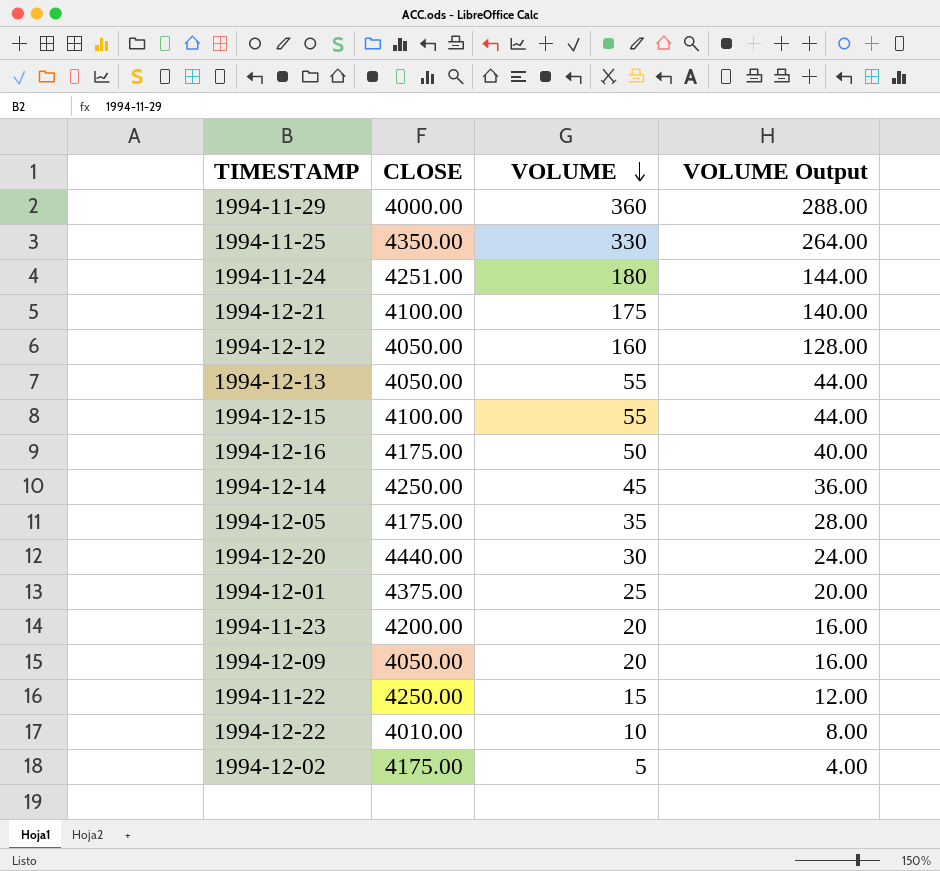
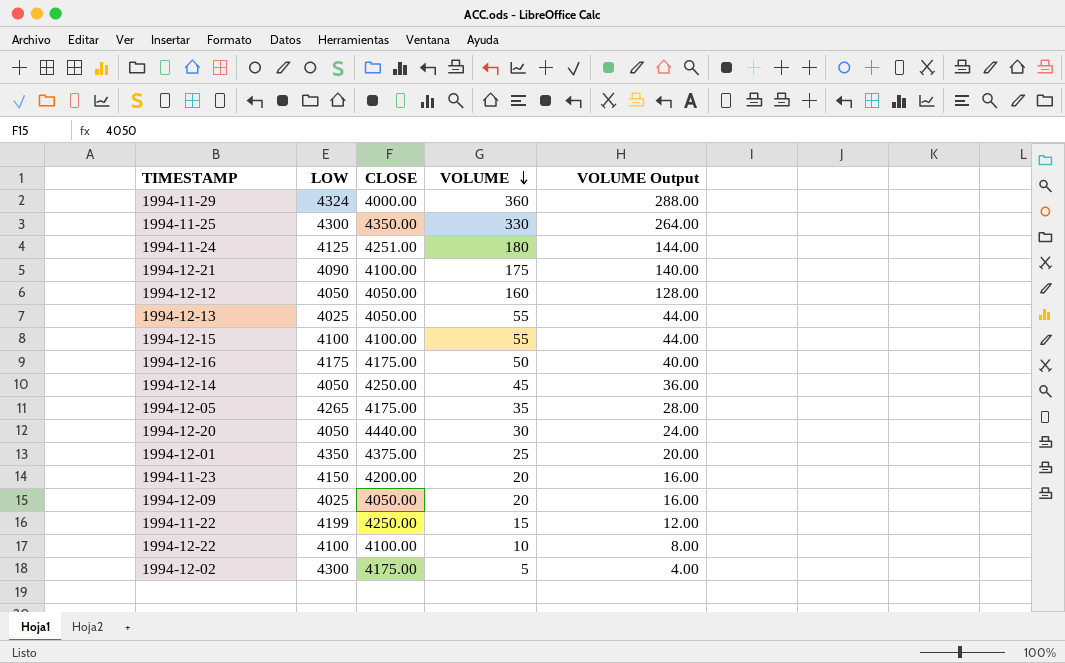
column LOW | position: none -> 2
1994-12-22 | CLOSE: 4010.00 -> 4100.00

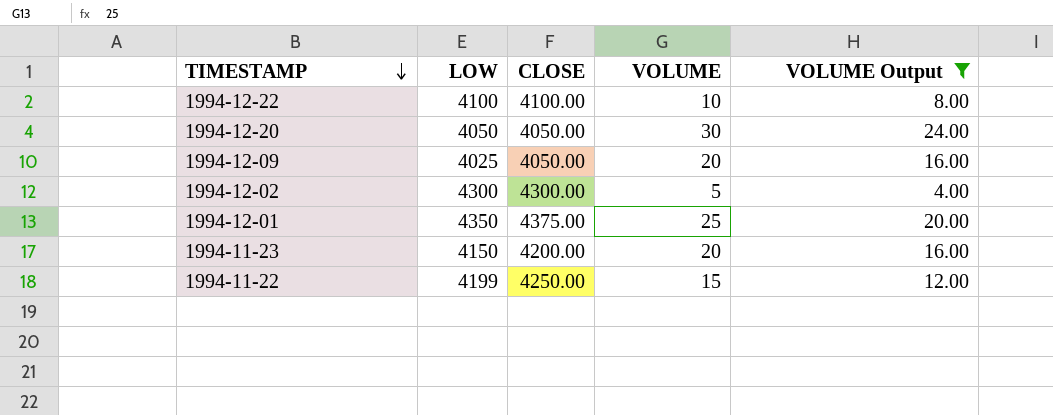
filter: none -> VOLUME Output <= 24.00
row order: VOLUME descending -> TIMESTAMP descending
1994-12-20 | CLOSE: 4440.00 -> 4050.00
1994-12-02 | CLOSE: 4175.00 -> 4300.00

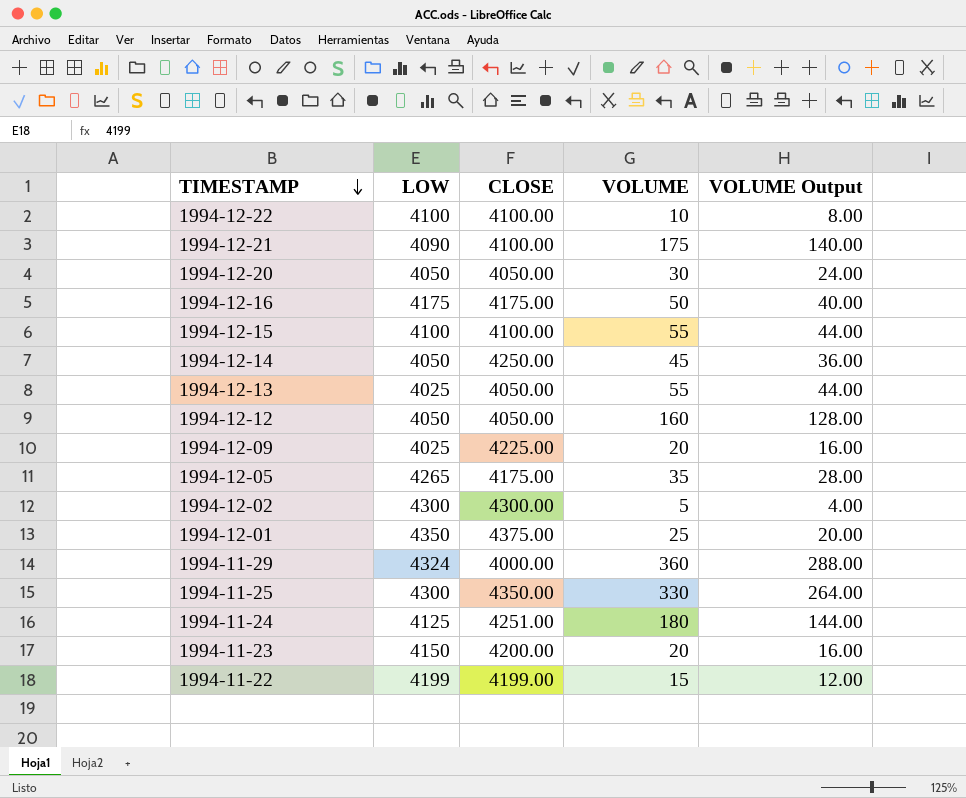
filter: VOLUME Output <= 24.00 -> none
1994-12-09 | CLOSE: 4050.00 -> 4225.00
1994-11-22 | CLOSE: 4250.00 -> 4199.00

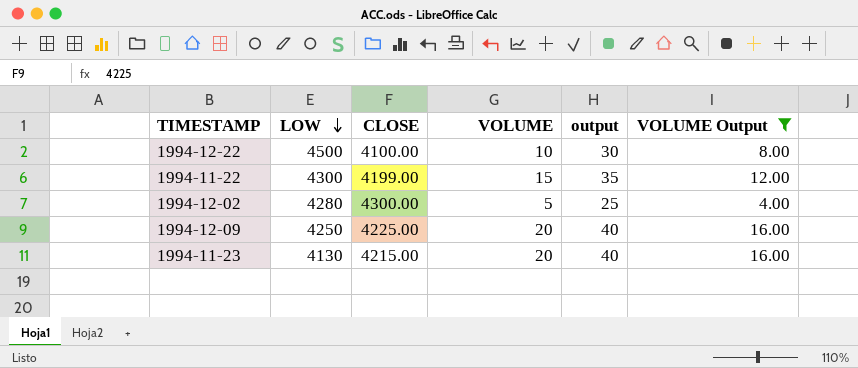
filter: none -> VOLUME Output <= 16.00
row order: TIMESTAMP descending -> LOW descending
column output | formula: none -> [VOLUME] + 20
1994-12-22 | LOW: 4100 -> 4500
1994-11-22 | LOW: 4199 -> 4300
1994-12-02 | LOW: 4300 -> 4280
1994-12-09 | LOW: 4025 -> 4250
1994-11-23 | LOW: 4150 -> 4130
1994-11-23 | CLOSE: 4200.00 -> 4215.00

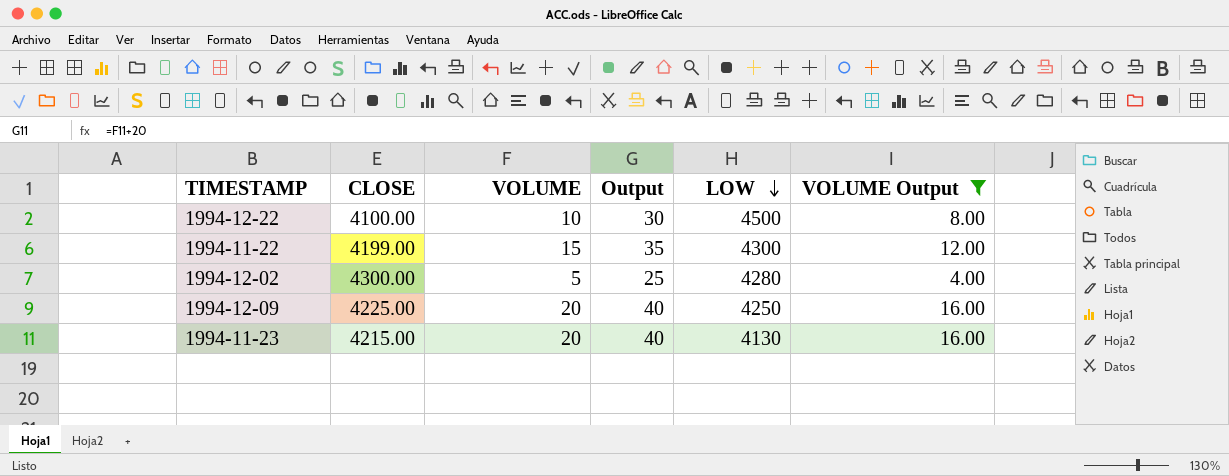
column name: output -> Output
column LOW | position: 2 -> 5

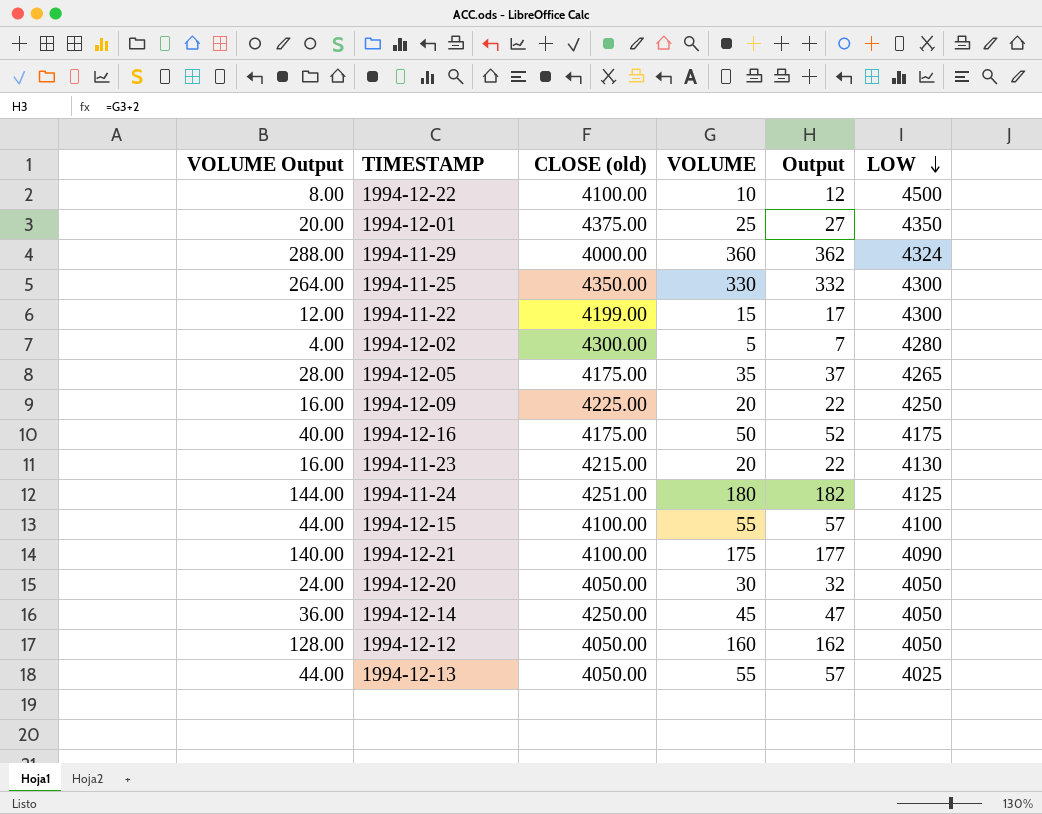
filter: VOLUME Output <= 16.00 -> none
column VOLUME Output | position: 6 -> 1
column name: CLOSE -> CLOSE (old)
column Output | formula: [VOLUME] + 20 -> [VOLUME] + 2

